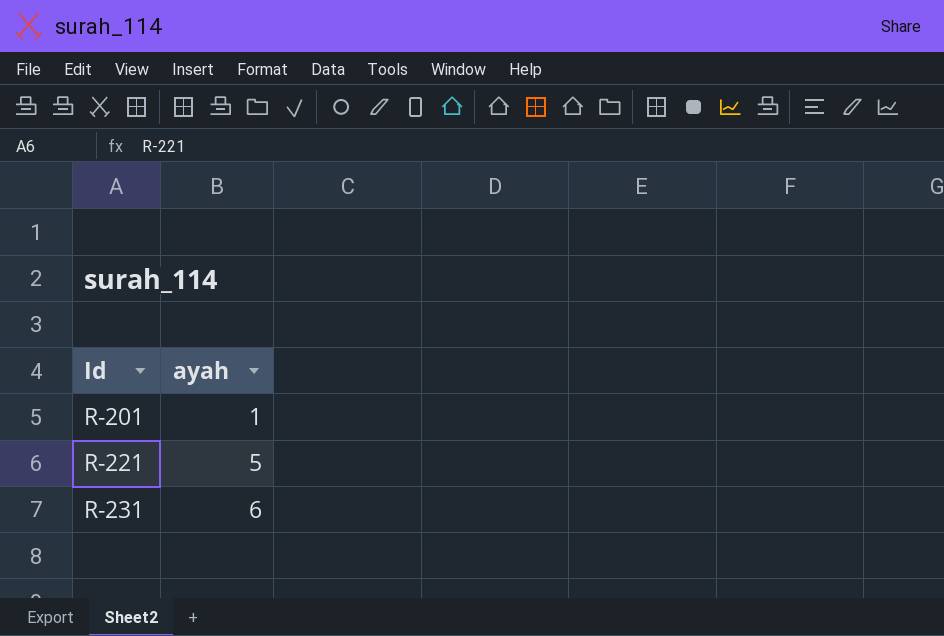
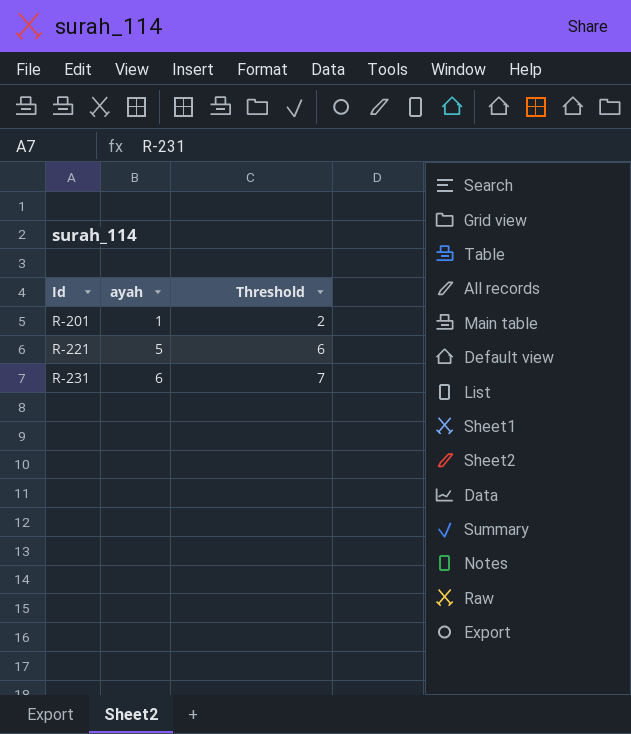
column Threshold | formula: none -> [ayah] + 1

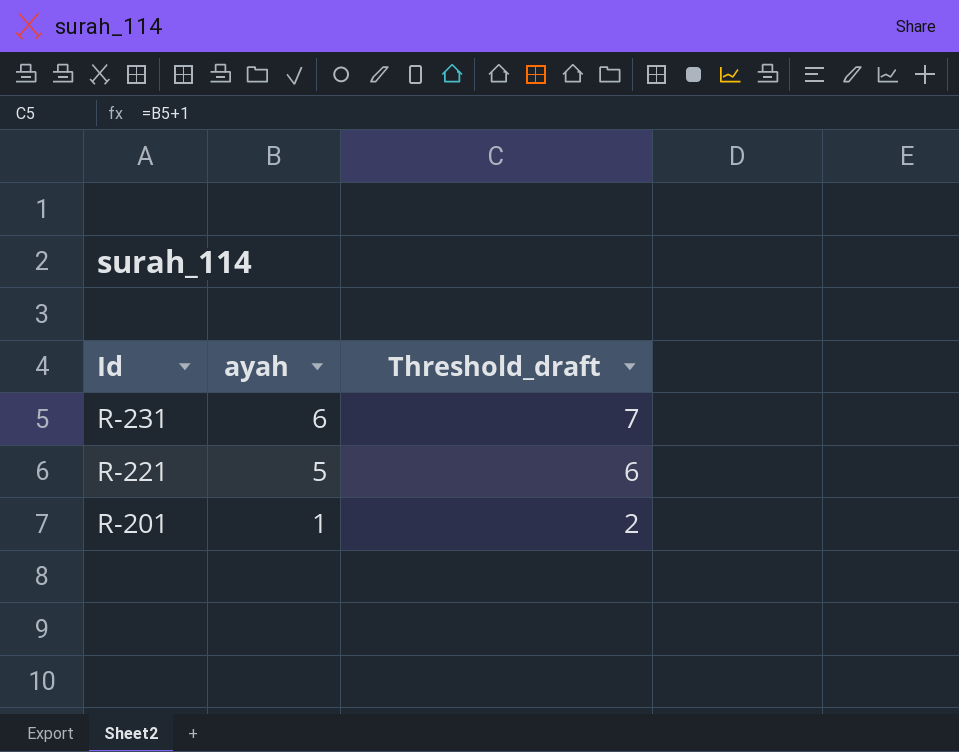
row order: Id ascending -> Id descending
column name: Threshold -> Threshold_draft

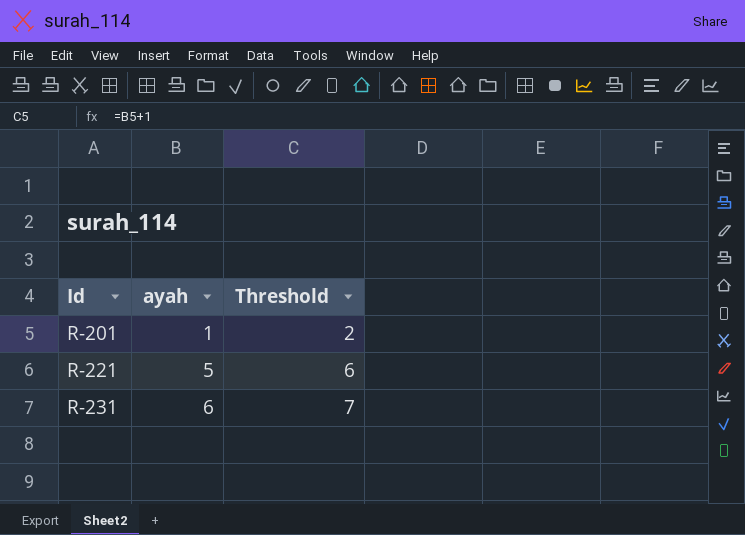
row order: Id descending -> Id ascending
column name: Threshold_draft -> Threshold

